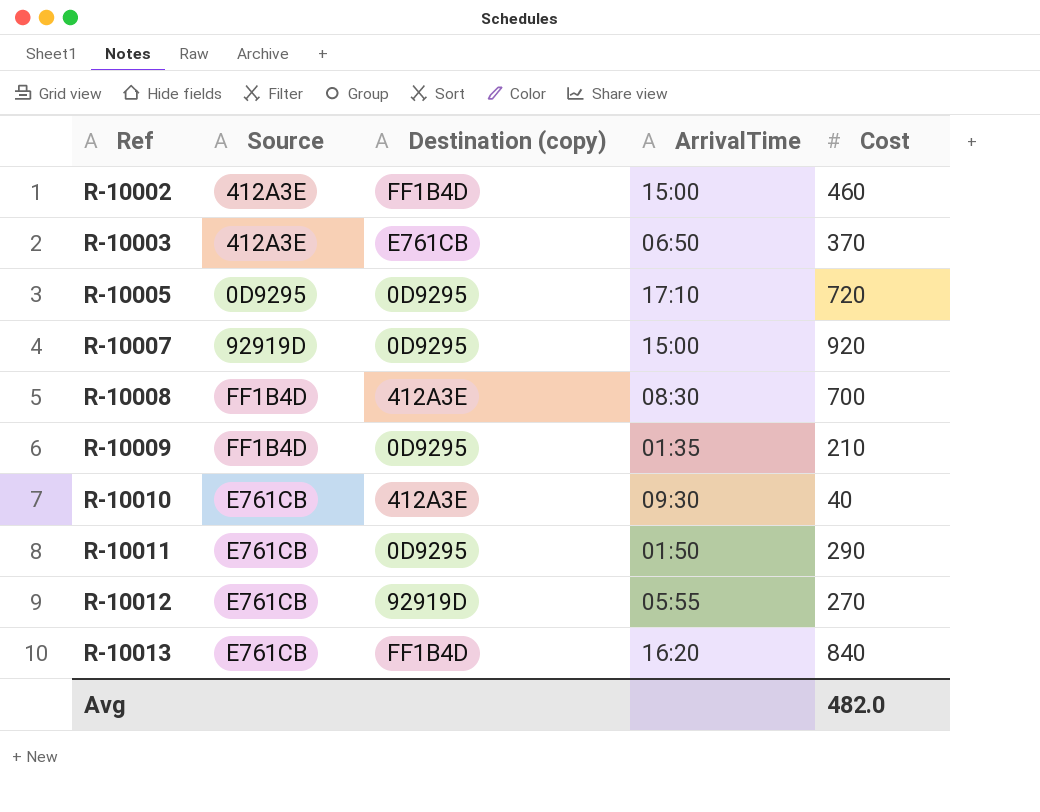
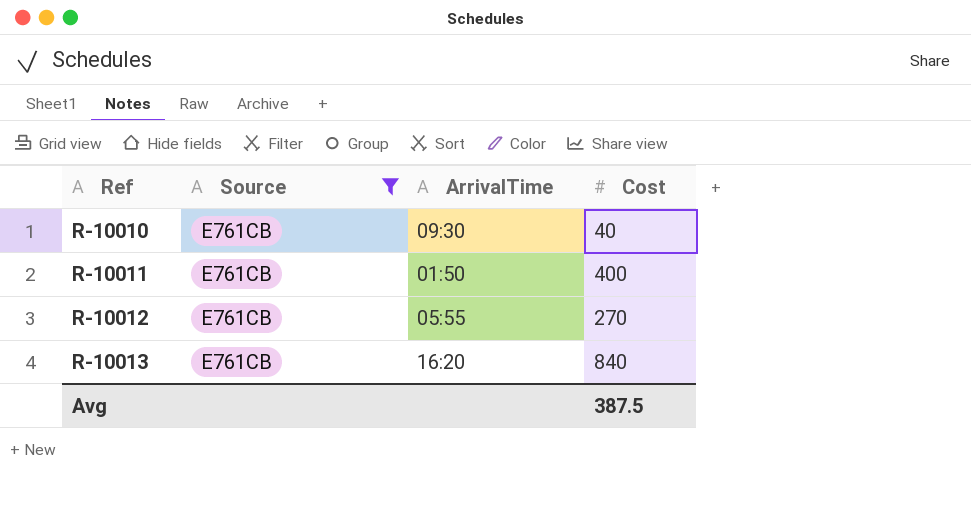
filter: none -> Source = E761CB
column Destination (copy) | position: 3 -> none
R-10011 | Cost: 290 -> 400
Avg | Cost: 482.0 -> 387.5

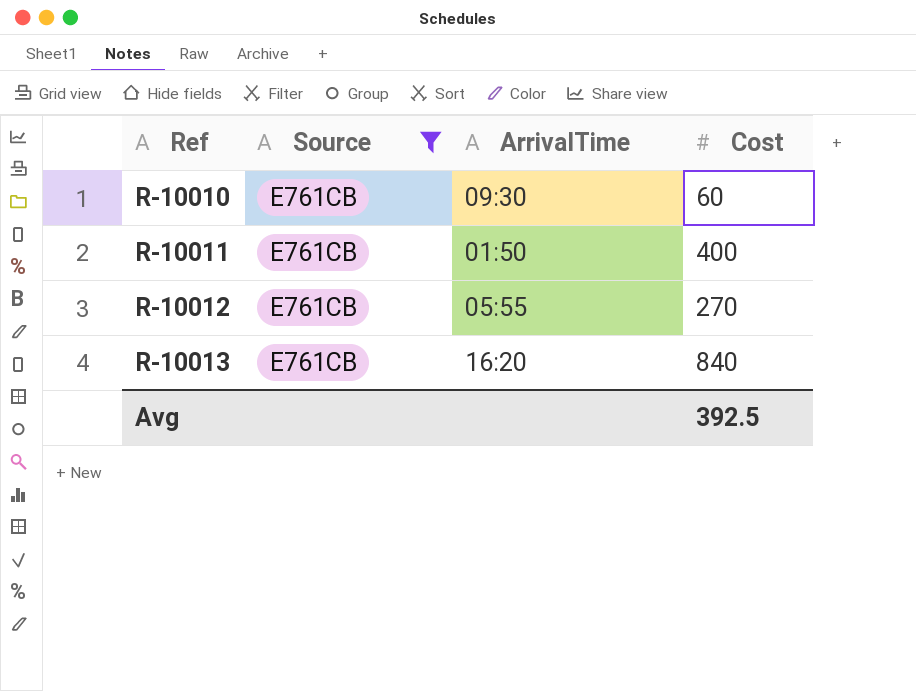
R-10010 | Cost: 40 -> 60
Avg | Cost: 387.5 -> 392.5

